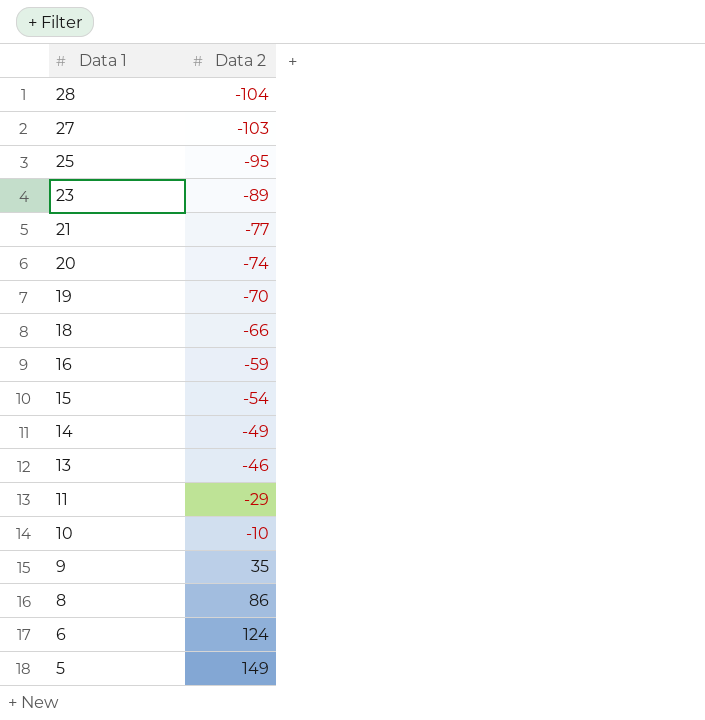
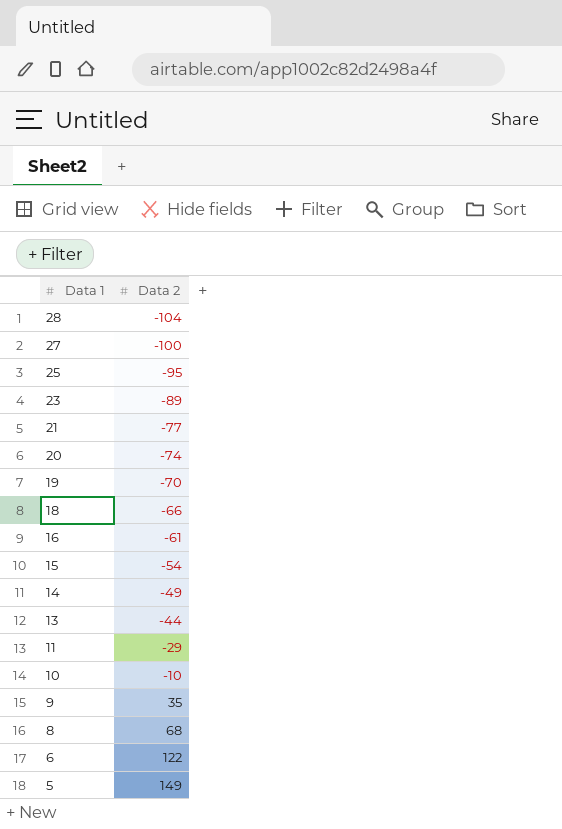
27 | Data 2: -103 -> -100
16 | Data 2: -59 -> -61
13 | Data 2: -46 -> -44
8 | Data 2: 86 -> 68
6 | Data 2: 124 -> 122

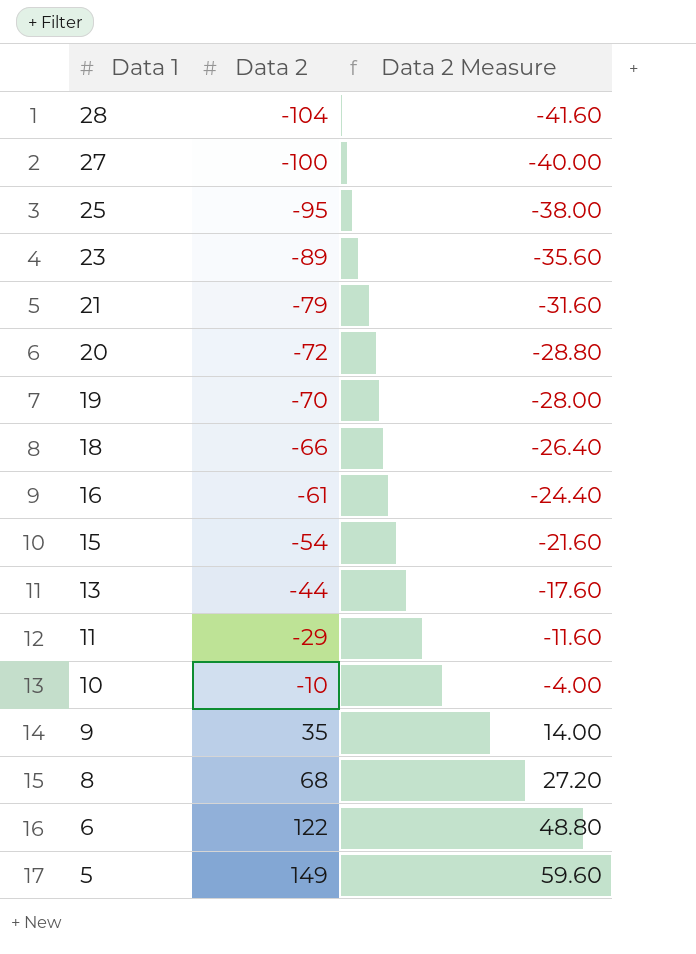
column Data 2 Measure | formula: none -> [Data 2] * 0.4
row 14: -49 -> none
21 | Data 2: -77 -> -79
20 | Data 2: -74 -> -72

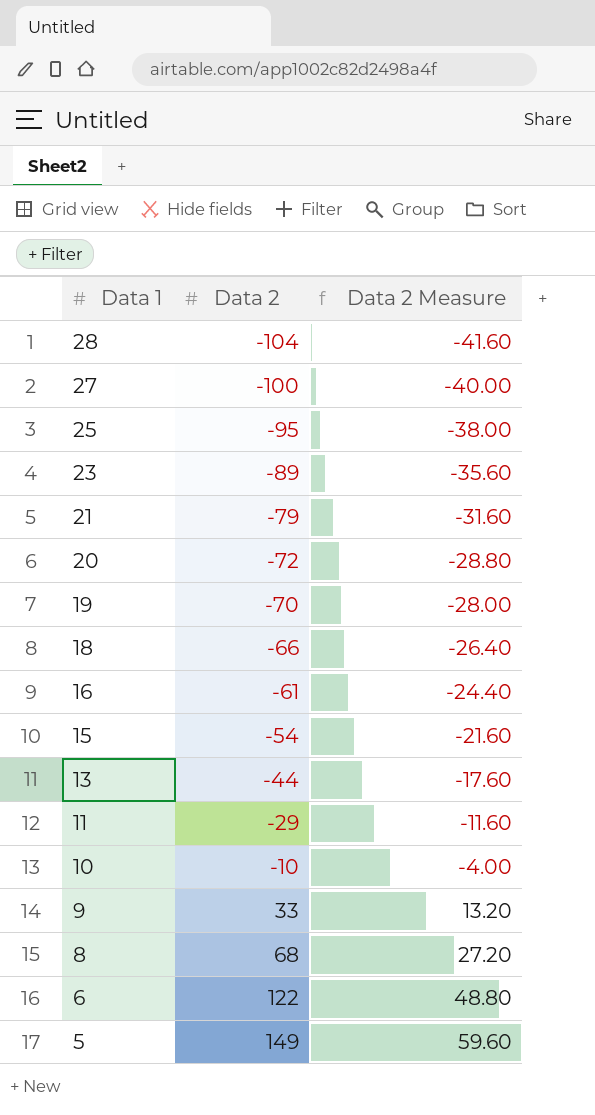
9 | Data 2: 35 -> 33
9 | Data 2 Measure: 14.00 -> 13.20

